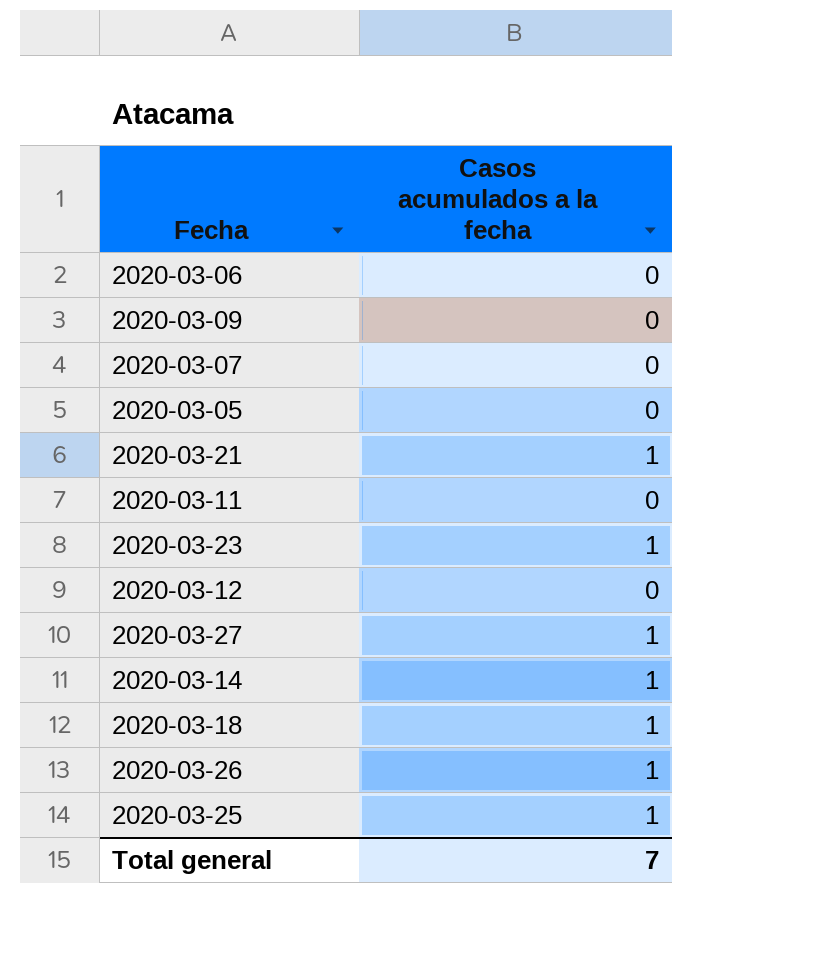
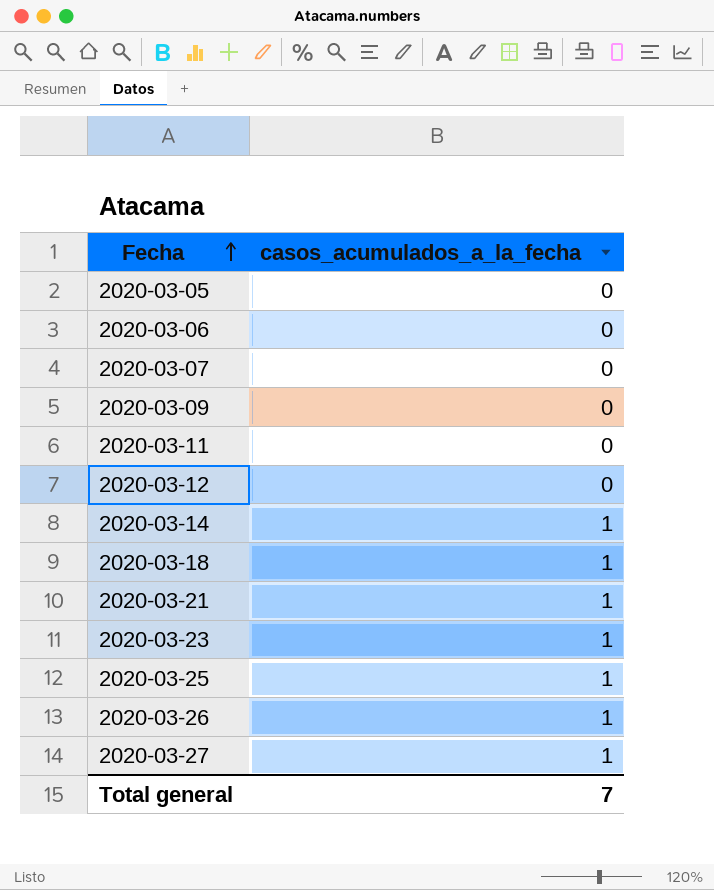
row order: none -> Fecha ascending
column name: Casos acumulados a la fecha -> casos_acumulados_a_la_fecha

